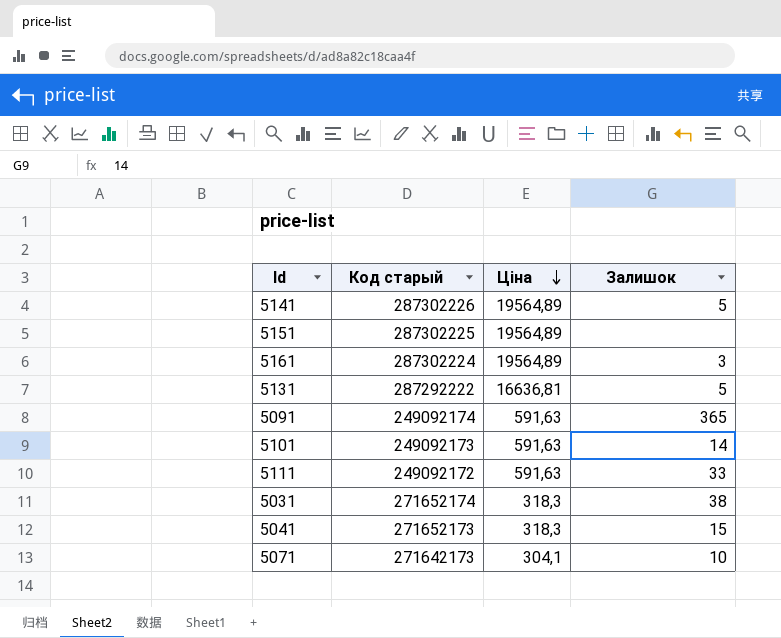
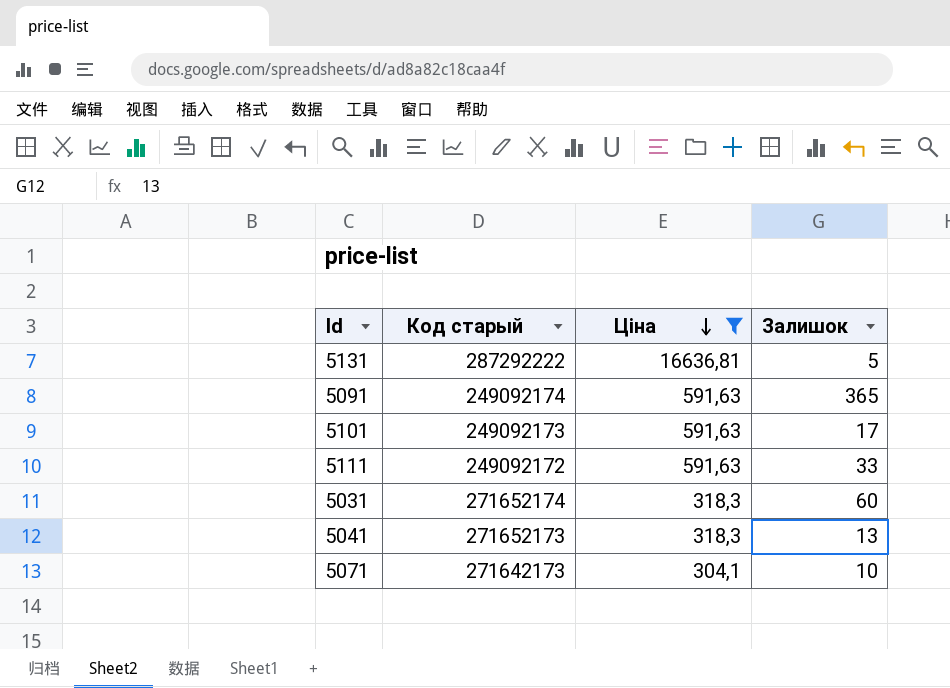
filter: none -> Ціна != 19564,89
5101 | Залишок: 14 -> 17
5031 | Залишок: 38 -> 60
5041 | Залишок: 15 -> 13

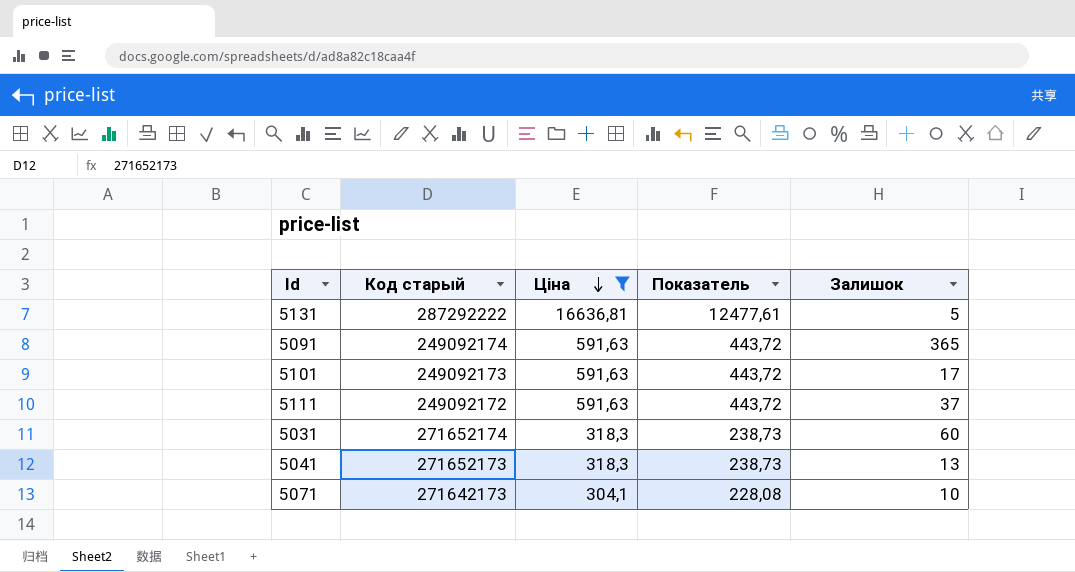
column Показатель | formula: none -> [Ціна] * 0,75
5111 | Залишок: 33 -> 37

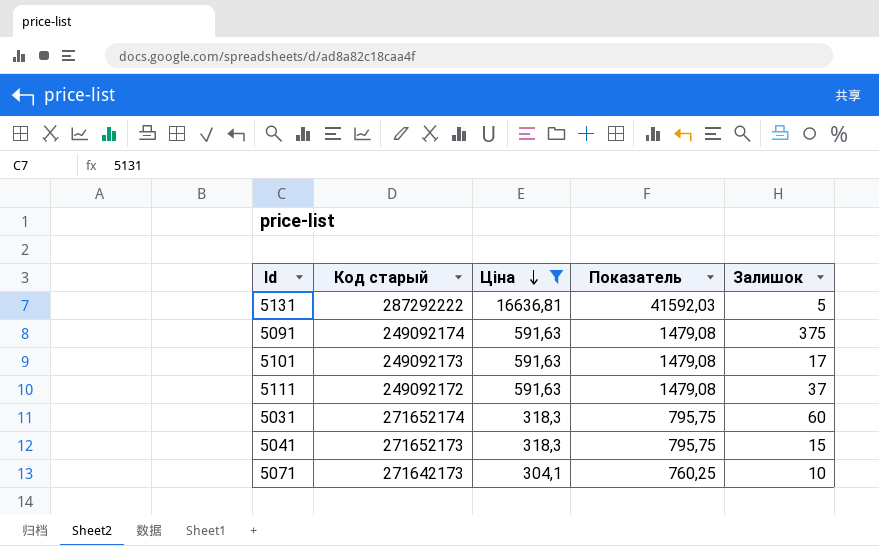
column Показатель | formula: [Ціна] * 0,75 -> [Ціна] * 2,5
5091 | Залишок: 365 -> 375
5041 | Залишок: 13 -> 15

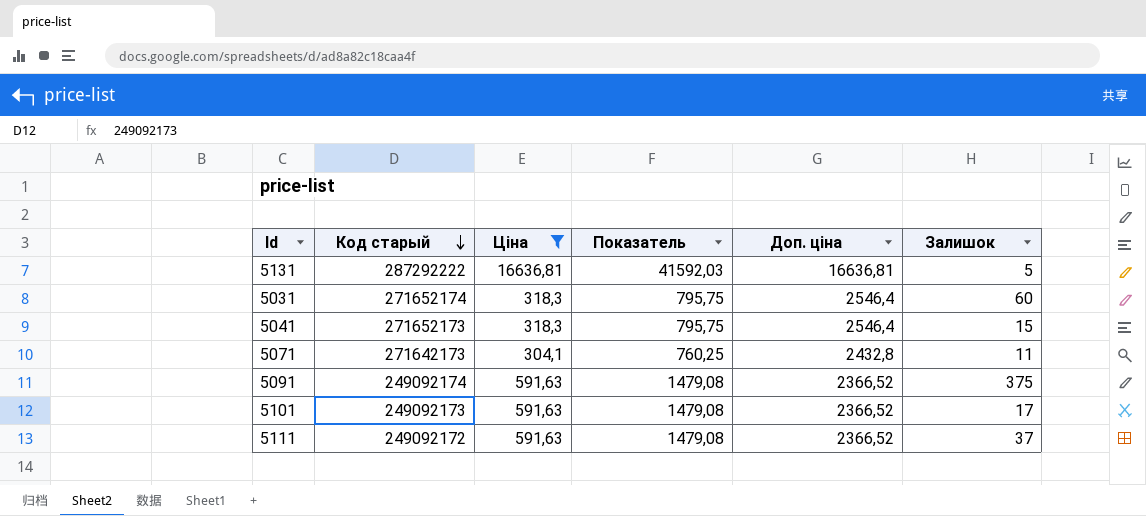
row order: Ціна descending -> Код старый descending
column Доп. ціна | position: none -> 5
5071 | Залишок: 10 -> 11

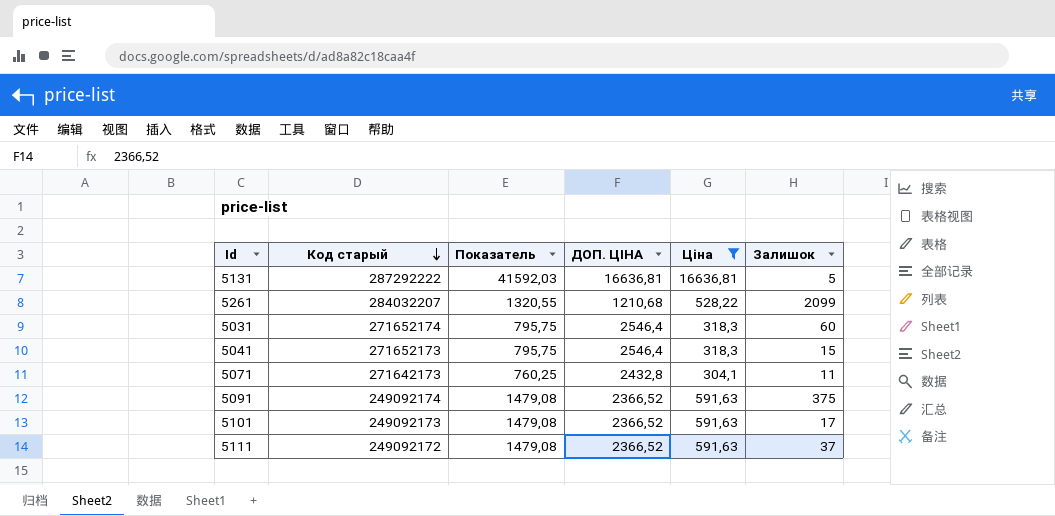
column name: Доп. ціна -> ДОП. ЦІНА
column Ціна | position: 3 -> 5
row 5261: none -> 284032207 | 1320,55 | 1210,68 | 528,22 | 2099

